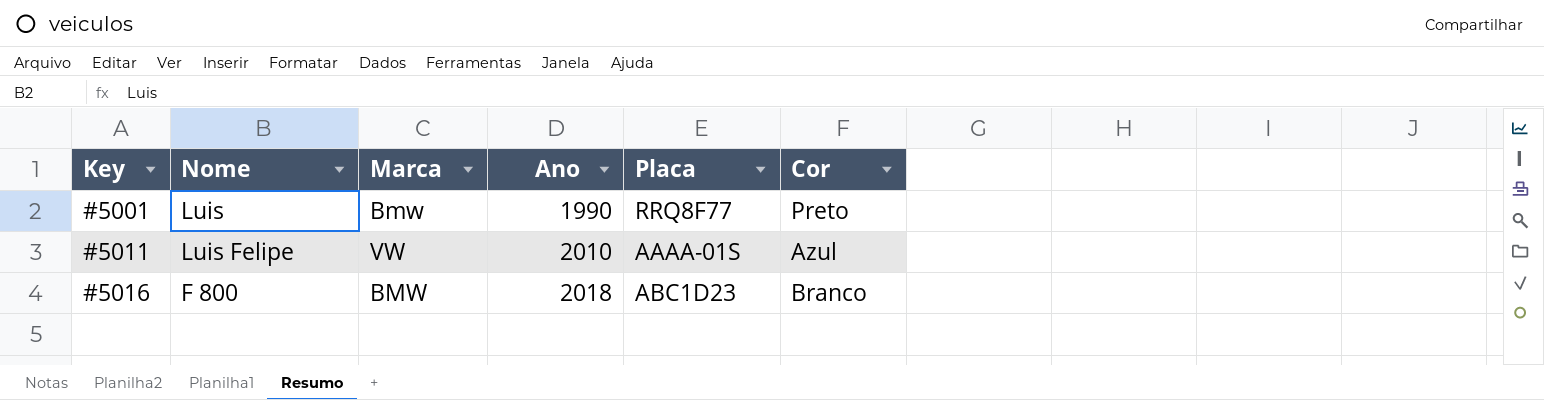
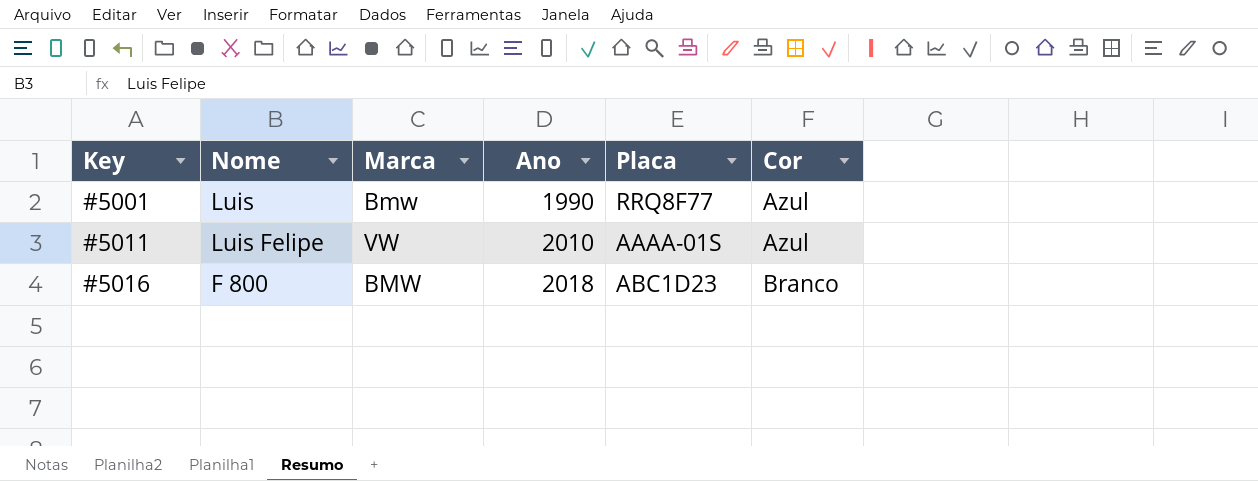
#5001 | Cor: Preto -> Azul

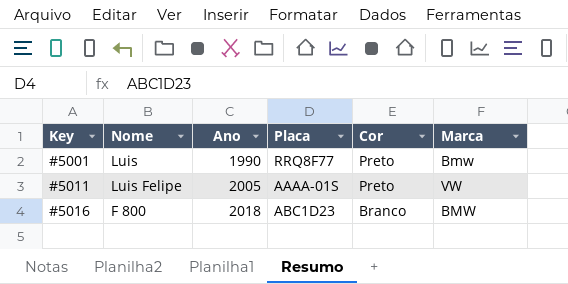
column Marca | position: 3 -> 6
#5001 | Cor: Azul -> Preto
#5011 | Ano: 2010 -> 2005
#5011 | Cor: Azul -> Preto

